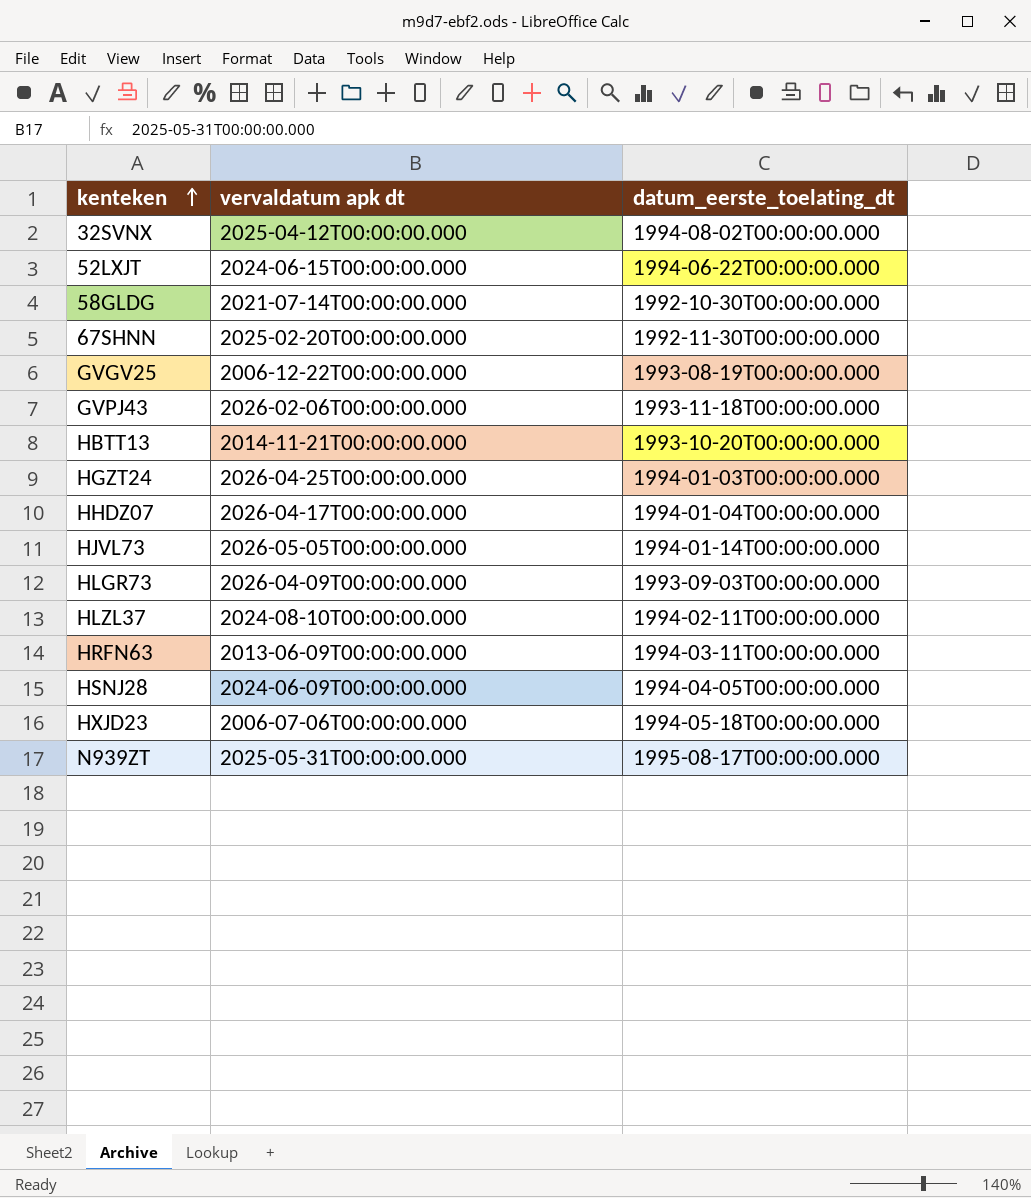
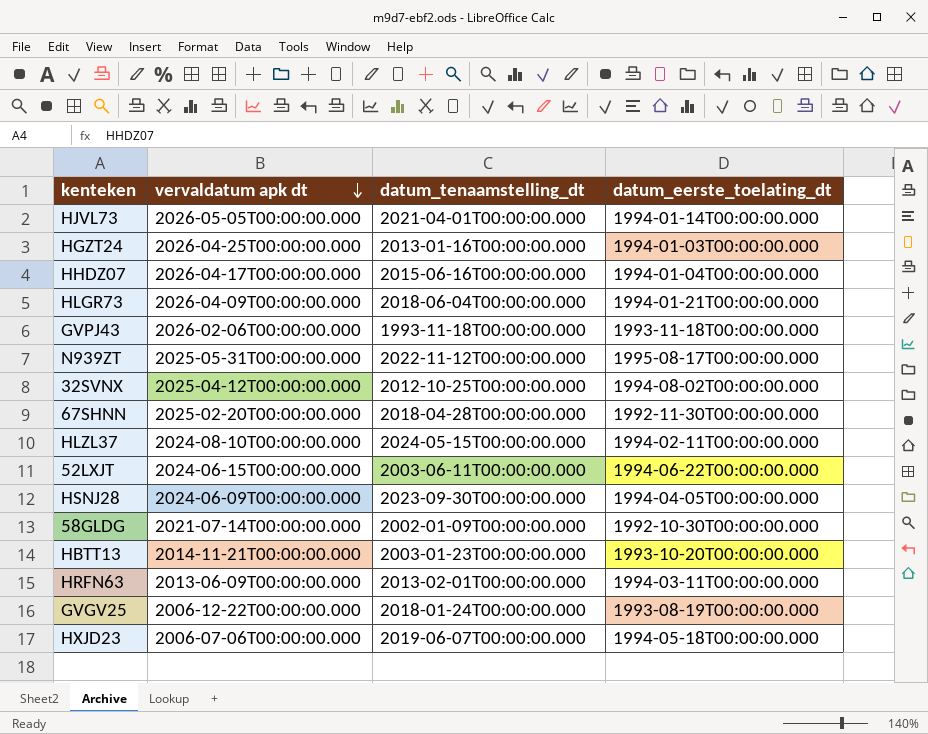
row order: kenteken ascending -> vervaldatum apk dt descending
column datum_tenaamstelling_dt | position: none -> 3
HLGR73 | datum_eerste_toelating_dt: 1993-09-03T00:00:00.000 -> 1994-01-21T00:00:00.000

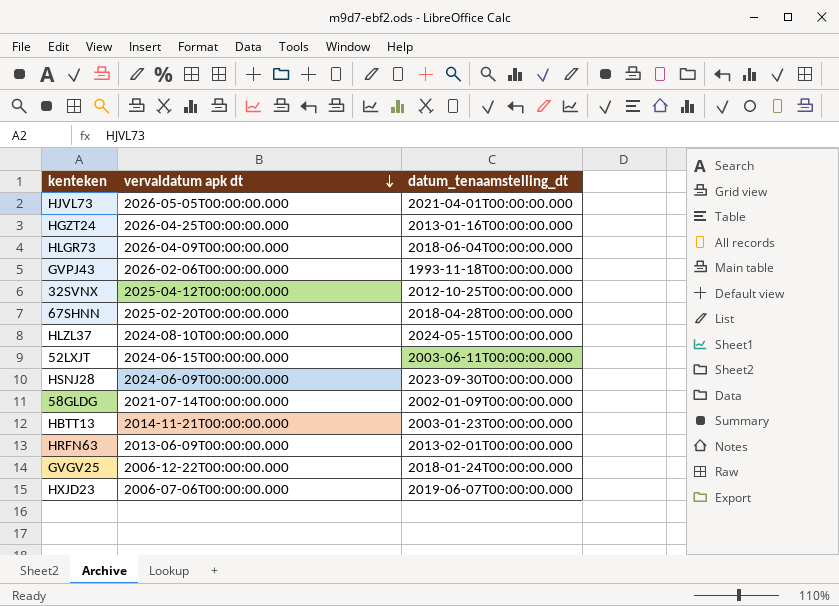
column datum_eerste_toelating_dt | position: 4 -> none
row HHDZ07: 2026-04-17T00:00:00.000 | 2015-06-16T00:00:00.000 | 1994-01-04T00:00:00.000 -> none
row N939ZT: 2025-05-31T00:00:00.000 | 2022-11-12T00:00:00.000 | 1995-08-17T00:00:00.000 -> none

